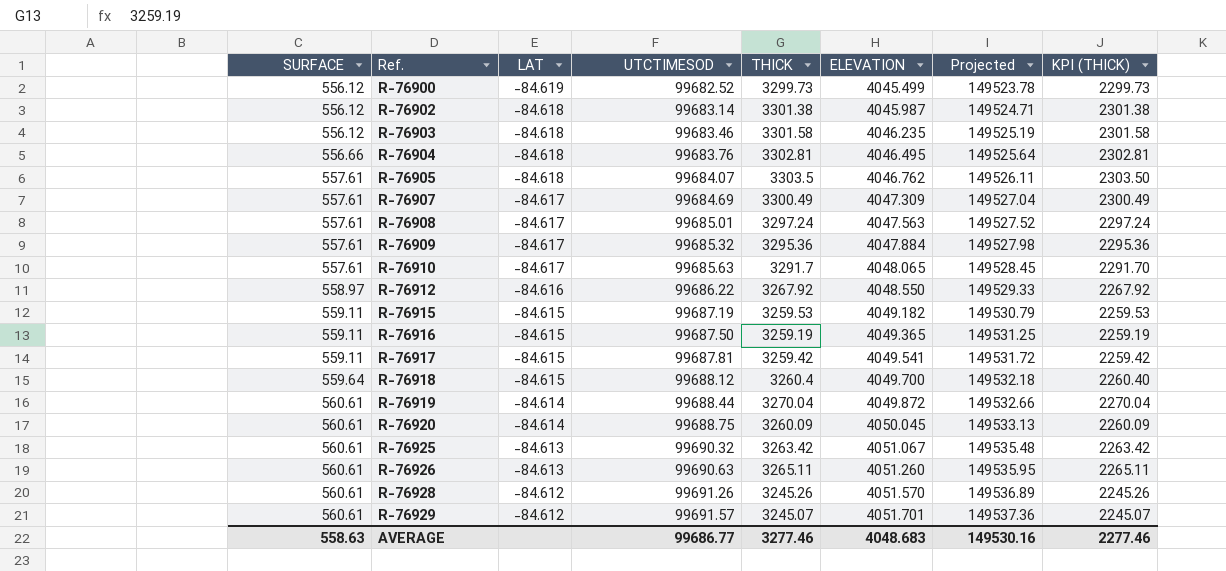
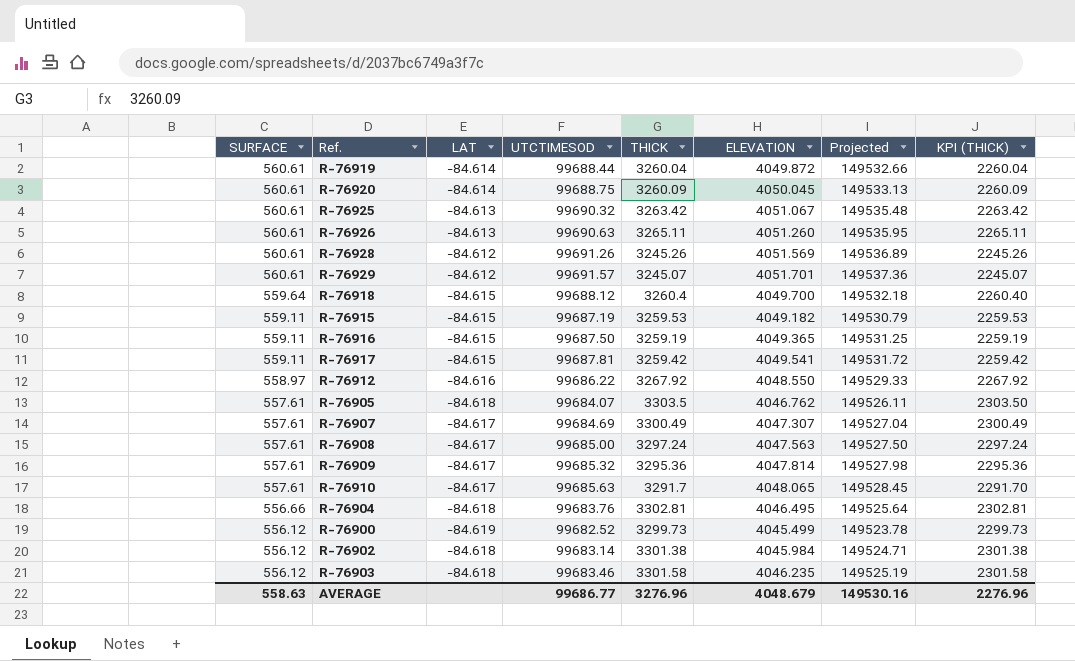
row order: SURFACE ascending -> SURFACE descending
R-76919 | THICK: 3270.04 -> 3260.04
R-76919 | KPI (THICK): 2270.04 -> 2260.04
R-76928 | ELEVATION: 4051.570 -> 4051.569
R-76907 | ELEVATION: 4047.309 -> 4047.307
R-76908 | UTCTIMESOD: 99685.01 -> 99685.00
R-76908 | Projected: 149527.52 -> 149527.50
R-76909 | ELEVATION: 4047.884 -> 4047.814
R-76902 | ELEVATION: 4045.987 -> 4045.984
AVERAGE | THICK: 3277.46 -> 3276.96
AVERAGE | ELEVATION: 4048.683 -> 4048.679
AVERAGE | KPI (THICK): 2277.46 -> 2276.96

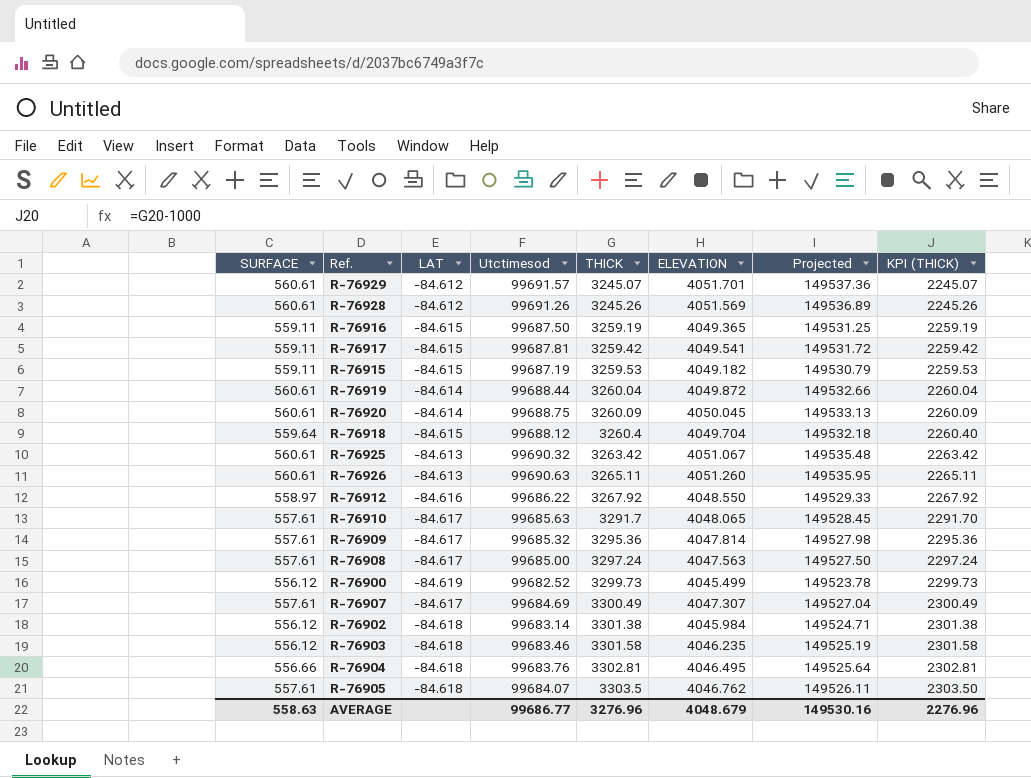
row order: SURFACE descending -> THICK ascending
column name: UTCTIMESOD -> Utctimesod
R-76918 | ELEVATION: 4049.700 -> 4049.704

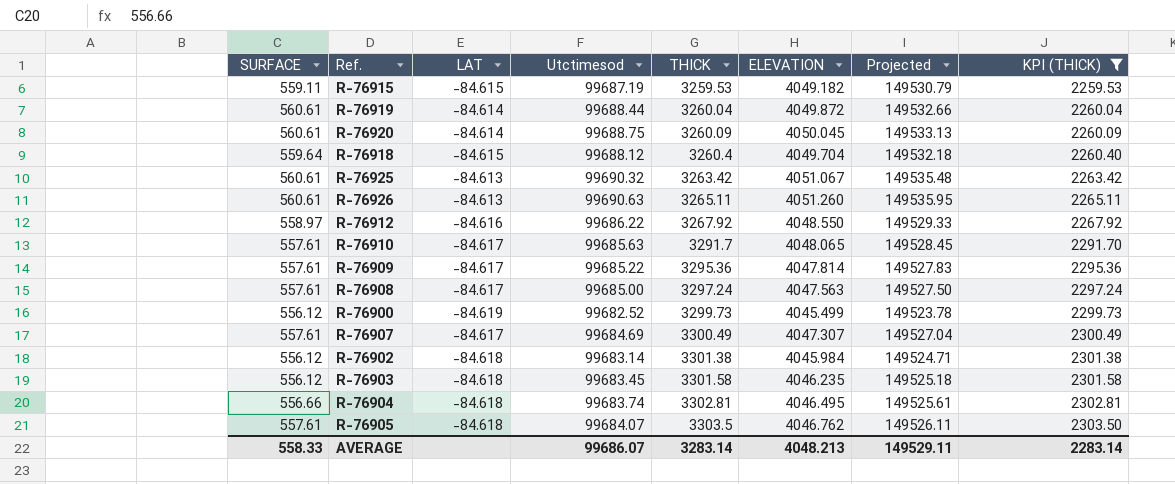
filter: none -> KPI (THICK) >= 2259.53
R-76909 | Utctimesod: 99685.32 -> 99685.22
R-76909 | Projected: 149527.98 -> 149527.83
R-76903 | Utctimesod: 99683.46 -> 99683.45
R-76903 | Projected: 149525.19 -> 149525.18
R-76904 | Utctimesod: 99683.76 -> 99683.74
R-76904 | Projected: 149525.64 -> 149525.61
AVERAGE | SURFACE: 558.63 -> 558.33
AVERAGE | Utctimesod: 99686.77 -> 99686.07
AVERAGE | THICK: 3276.96 -> 3283.14
AVERAGE | ELEVATION: 4048.679 -> 4048.213
AVERAGE | Projected: 149530.16 -> 149529.11
AVERAGE | KPI (THICK): 2276.96 -> 2283.14

